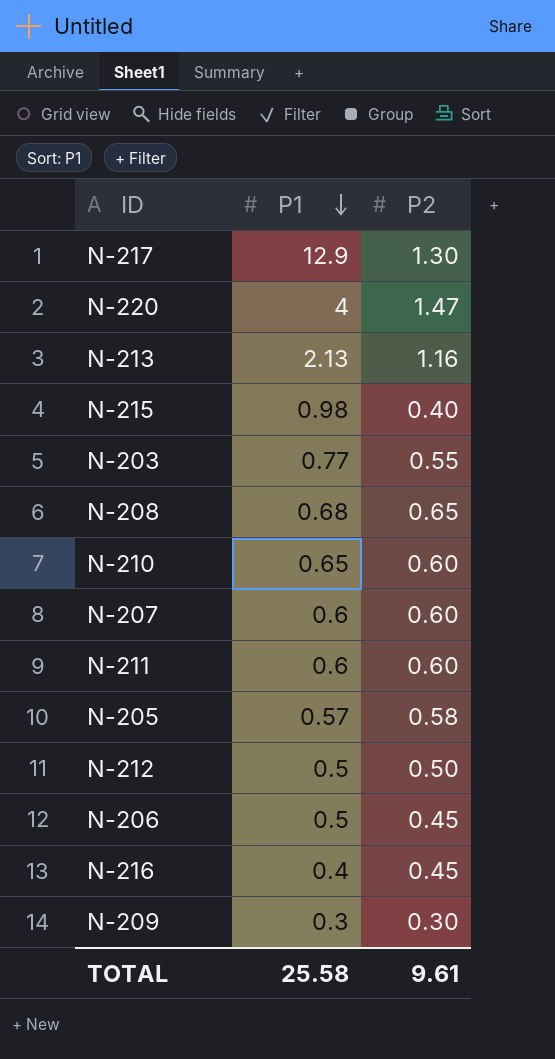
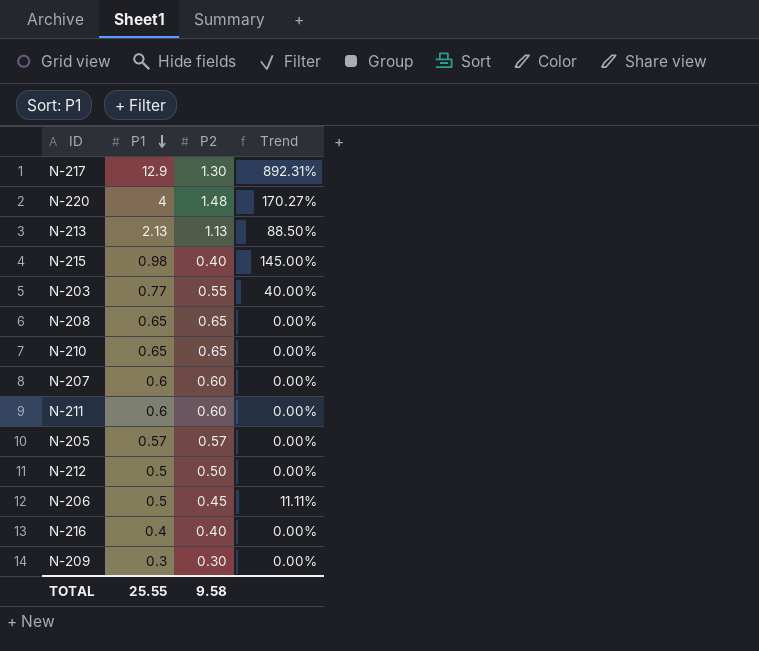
column Trend | formula: none -> ([P1] - [P2]) / [P2]
N-220 | P2: 1.47 -> 1.48
N-213 | P2: 1.16 -> 1.13
N-208 | P1: 0.68 -> 0.65
N-210 | P2: 0.60 -> 0.65
N-205 | P2: 0.58 -> 0.57
N-216 | P2: 0.45 -> 0.40
TOTAL | P1: 25.58 -> 25.55
TOTAL | P2: 9.61 -> 9.58

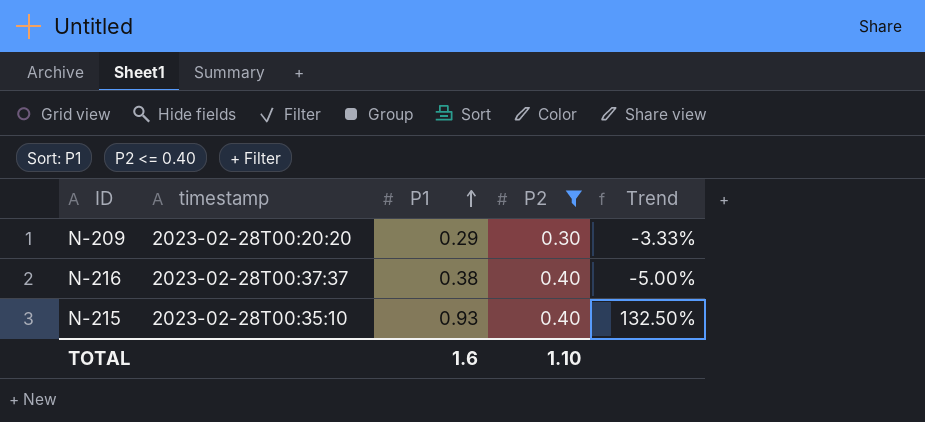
filter: none -> P2 <= 0.40
row order: P1 descending -> P1 ascending
column timestamp | position: none -> 2
N-209 | P1: 0.3 -> 0.29
N-209 | Trend: 0.00% -> -3.33%
N-216 | P1: 0.4 -> 0.38
N-216 | Trend: 0.00% -> -5.00%
N-215 | P1: 0.98 -> 0.93
N-215 | Trend: 145.00% -> 132.50%
TOTAL | P1: 25.55 -> 1.6
TOTAL | P2: 9.58 -> 1.10

